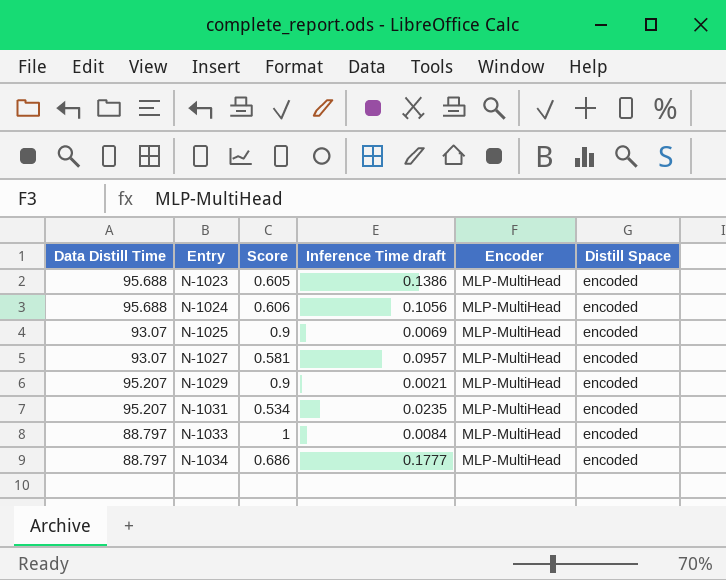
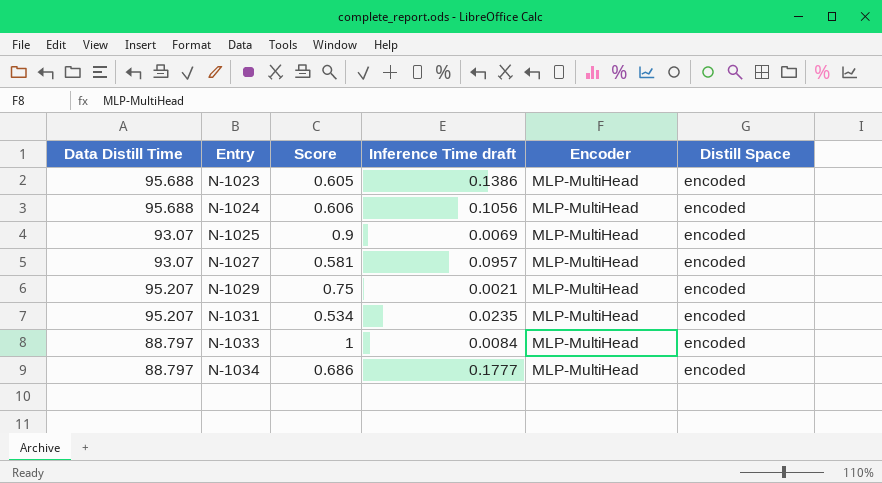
N-1029 | Score: 0.9 -> 0.75

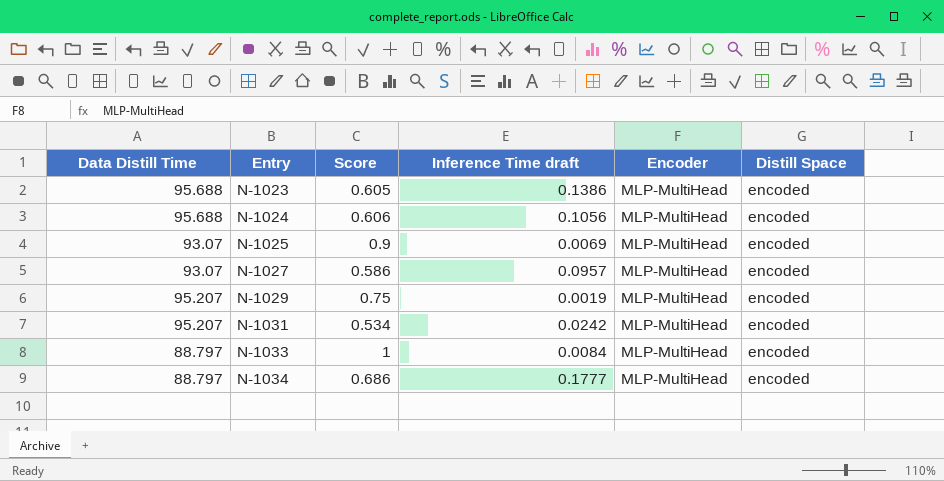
N-1027 | Score: 0.581 -> 0.586
N-1029 | Inference Time draft: 0.0021 -> 0.0019
N-1031 | Inference Time draft: 0.0235 -> 0.0242

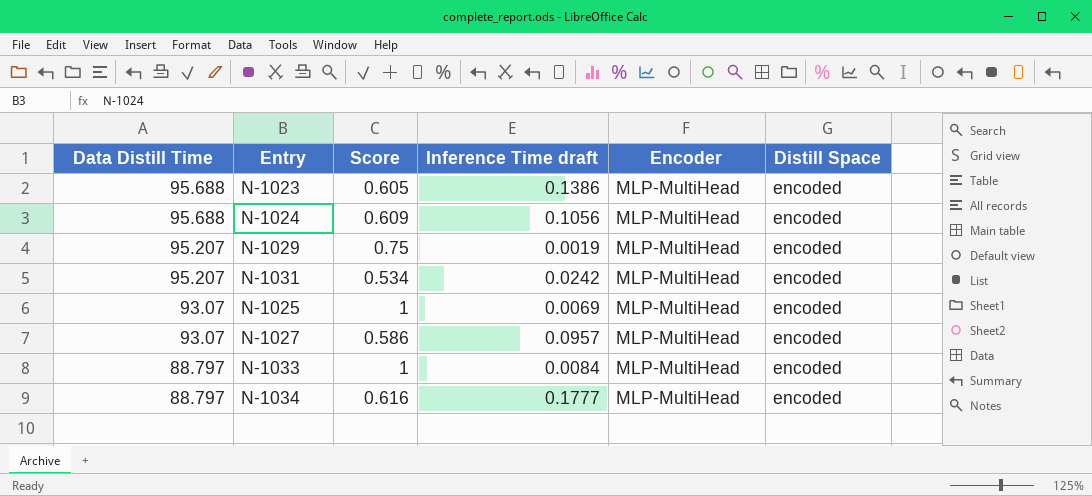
row order: Entry ascending -> Data Distill Time descending
N-1024 | Score: 0.606 -> 0.609
N-1025 | Score: 0.9 -> 1
N-1034 | Score: 0.686 -> 0.616

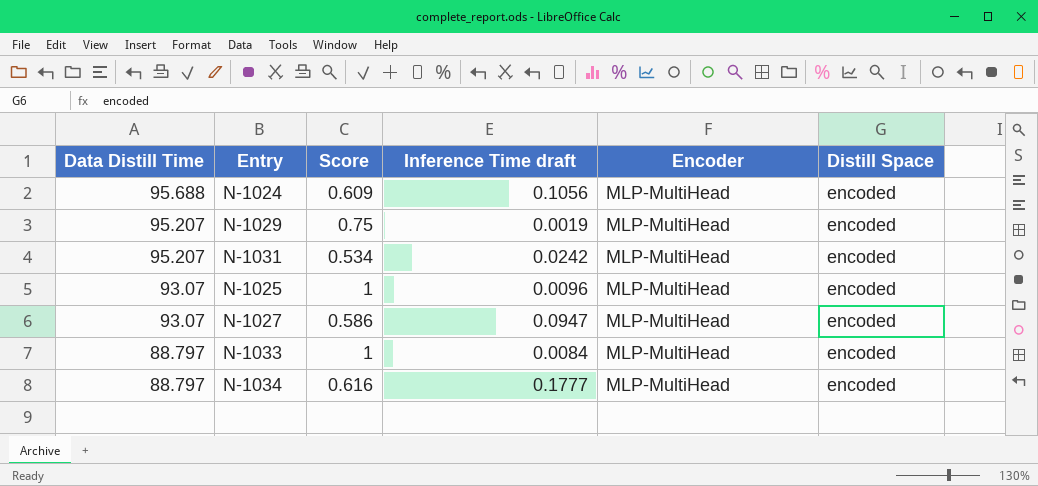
row N-1023: 95.688 | 0.605 | 0.1386 | MLP-MultiHead | encoded -> none
N-1025 | Inference Time draft: 0.0069 -> 0.0096
N-1027 | Inference Time draft: 0.0957 -> 0.0947

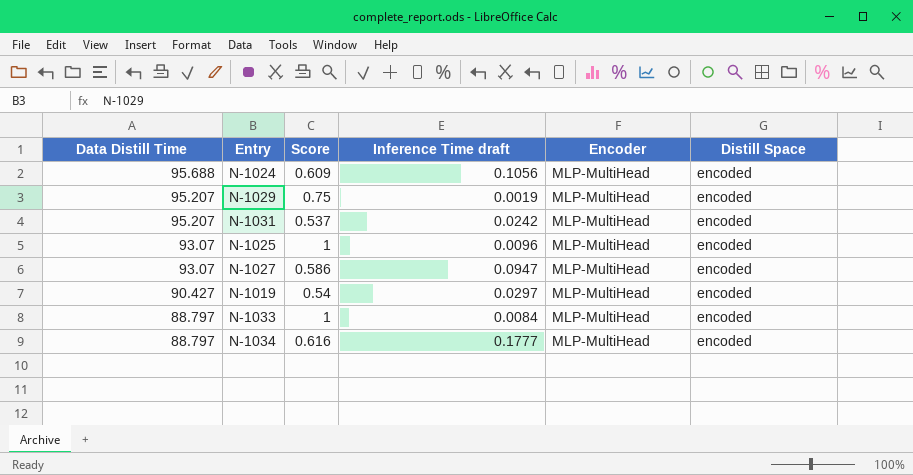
N-1031 | Score: 0.534 -> 0.537
row N-1019: none -> 90.427 | 0.54 | 0.0297 | MLP-MultiHead | encoded

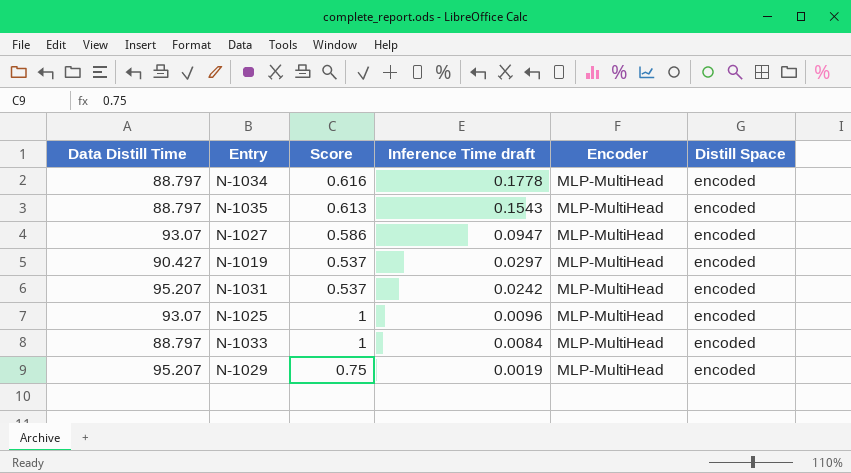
row order: Data Distill Time descending -> Inference Time draft descending
row N-1024: 95.688 | 0.609 | 0.1056 | MLP-MultiHead | encoded -> none
N-1034 | Inference Time draft: 0.1777 -> 0.1778
row N-1035: none -> 88.797 | 0.613 | 0.1543 | MLP-MultiHead | encoded
N-1019 | Score: 0.54 -> 0.537

